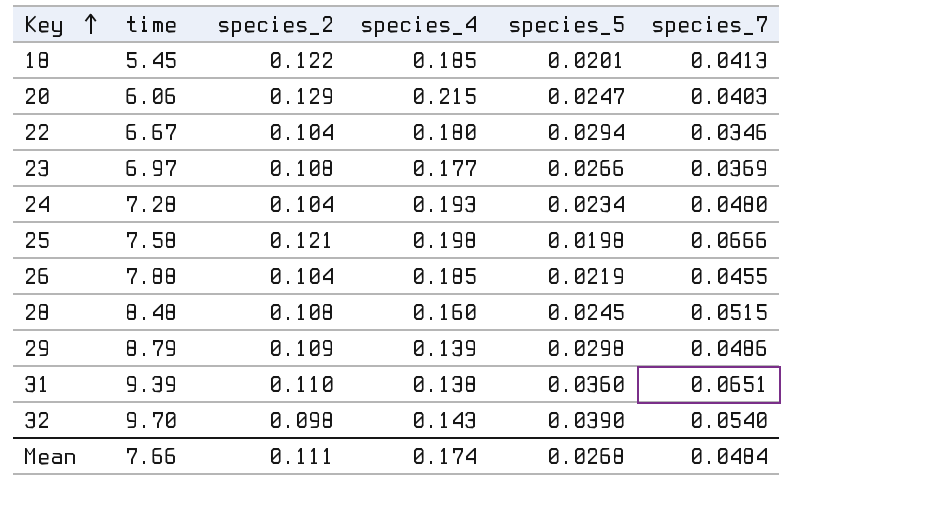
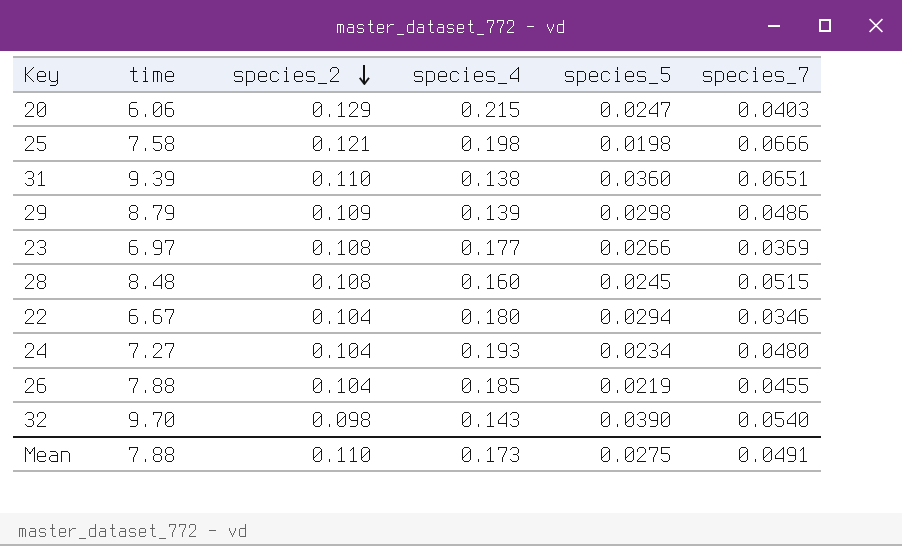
row order: Key ascending -> species_2 descending
row 18: 5.45 | 0.122 | 0.185 | 0.0201 | 0.0413 -> none
24 | time: 7.28 -> 7.27
Mean | time: 7.66 -> 7.88
Mean | species_2: 0.111 -> 0.110
Mean | species_4: 0.174 -> 0.173
Mean | species_5: 0.0268 -> 0.0275
Mean | species_7: 0.0484 -> 0.0491

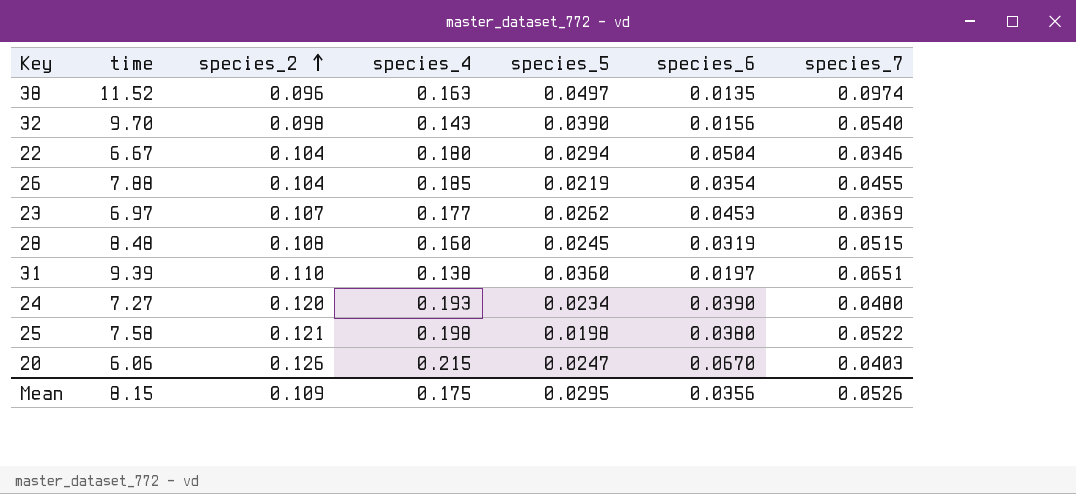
row order: species_2 descending -> species_2 ascending
column species_6 | position: none -> 6
row 29: 8.79 | 0.109 | 0.139 | 0.0298 | 0.0486 -> none
row 38: none -> 11.52 | 0.096 | 0.163 | 0.0497 | 0.0135 | 0.0974
23 | species_2: 0.108 -> 0.107
23 | species_5: 0.0266 -> 0.0262
24 | species_2: 0.104 -> 0.120
25 | species_7: 0.0666 -> 0.0522
20 | species_2: 0.129 -> 0.126
Mean | time: 7.88 -> 8.15
Mean | species_2: 0.110 -> 0.109
Mean | species_4: 0.173 -> 0.175
Mean | species_5: 0.0275 -> 0.0295
Mean | species_7: 0.0491 -> 0.0526

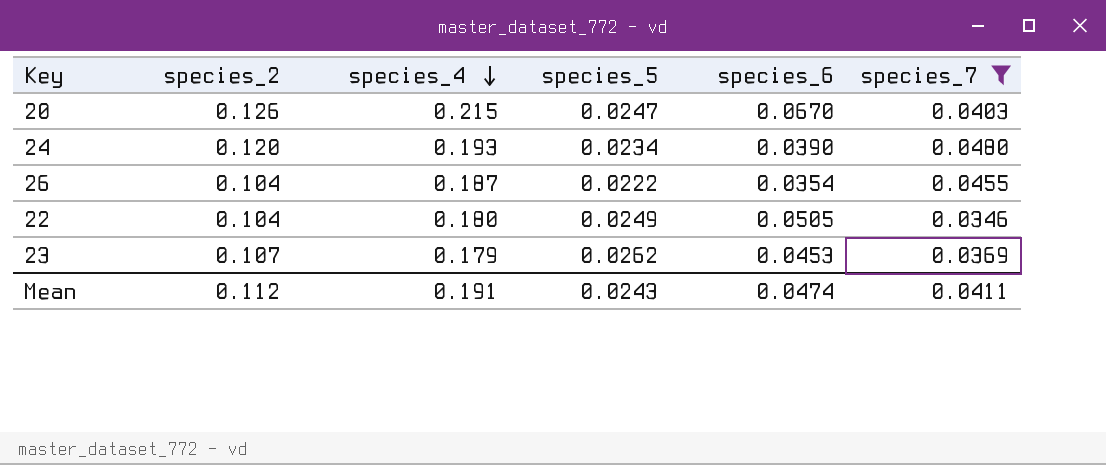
filter: none -> species_7 <= 0.0480
row order: species_2 ascending -> species_4 descending
column time | position: 2 -> none
26 | species_4: 0.185 -> 0.187
26 | species_5: 0.0219 -> 0.0222
22 | species_5: 0.0294 -> 0.0249
22 | species_6: 0.0504 -> 0.0505
23 | species_4: 0.177 -> 0.179
Mean | species_2: 0.109 -> 0.112
Mean | species_4: 0.175 -> 0.191
Mean | species_5: 0.0295 -> 0.0243
Mean | species_6: 0.0356 -> 0.0474
Mean | species_7: 0.0526 -> 0.0411

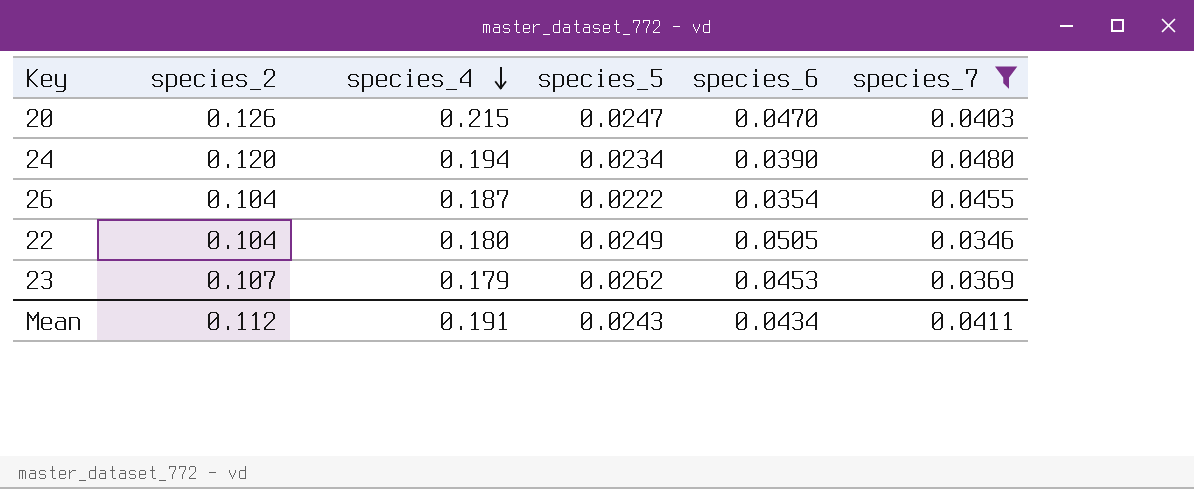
20 | species_6: 0.0670 -> 0.0470
24 | species_4: 0.193 -> 0.194
Mean | species_6: 0.0474 -> 0.0434

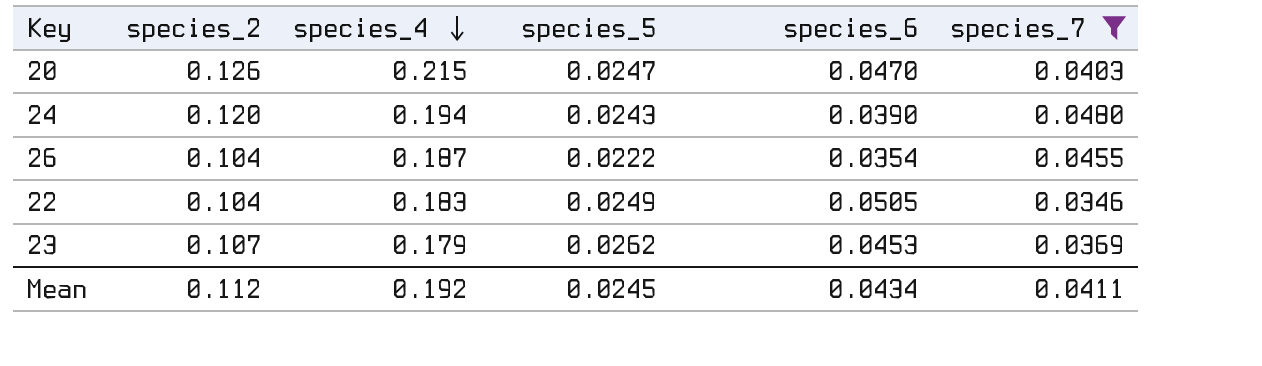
24 | species_5: 0.0234 -> 0.0243
22 | species_4: 0.180 -> 0.183
Mean | species_4: 0.191 -> 0.192
Mean | species_5: 0.0243 -> 0.0245

